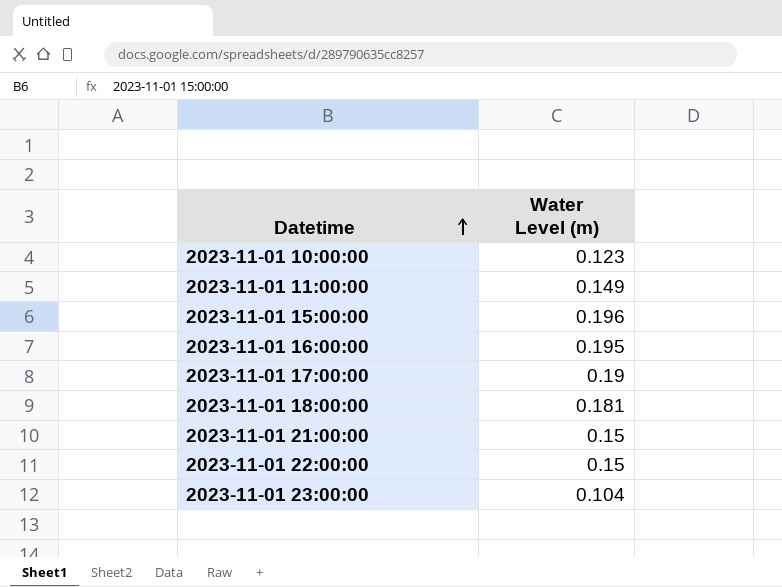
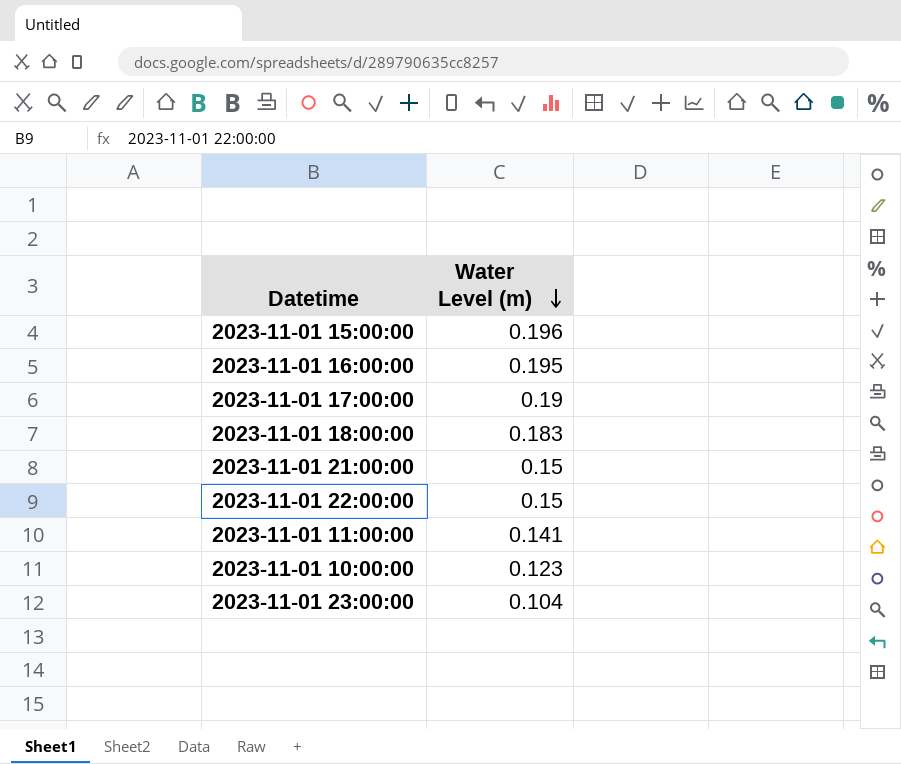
row order: Datetime ascending -> Water Level (m) descending
2023-11-01 18:00:00 | Water Level (m): 0.181 -> 0.183
2023-11-01 11:00:00 | Water Level (m): 0.149 -> 0.141

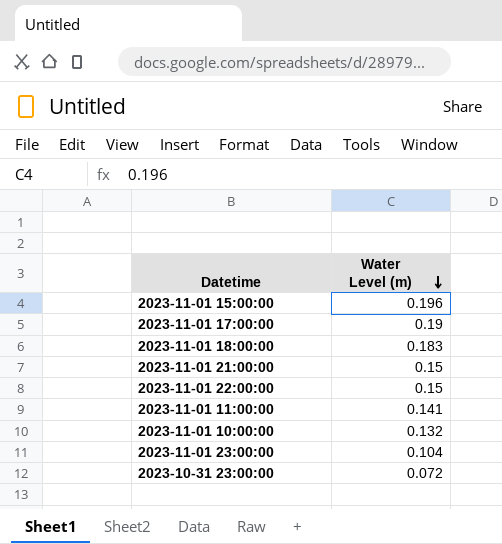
row 2023-11-01 16:00:00: 0.195 -> none
2023-11-01 10:00:00 | Water Level (m): 0.123 -> 0.132
row 2023-10-31 23:00:00: none -> 0.072

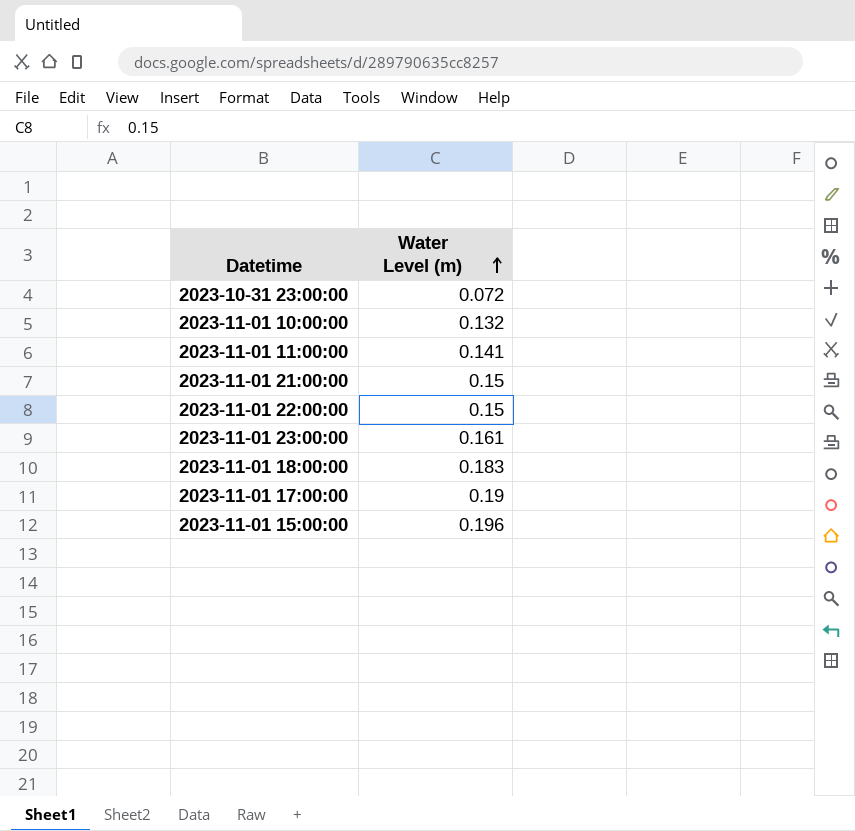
row order: Water Level (m) descending -> Water Level (m) ascending
2023-11-01 23:00:00 | Water Level (m): 0.104 -> 0.161

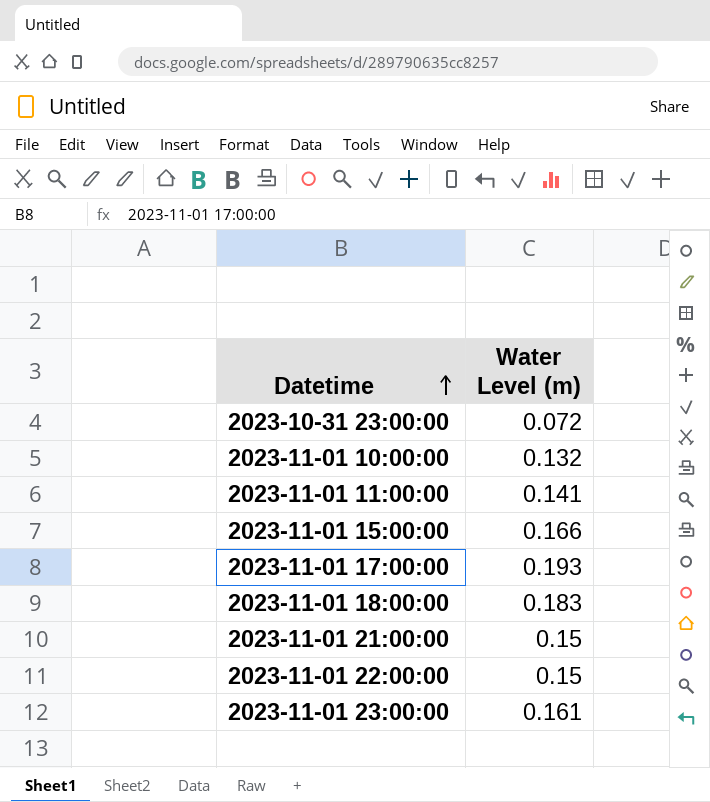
row order: Water Level (m) ascending -> Datetime ascending
2023-11-01 15:00:00 | Water Level (m): 0.196 -> 0.166
2023-11-01 17:00:00 | Water Level (m): 0.19 -> 0.193

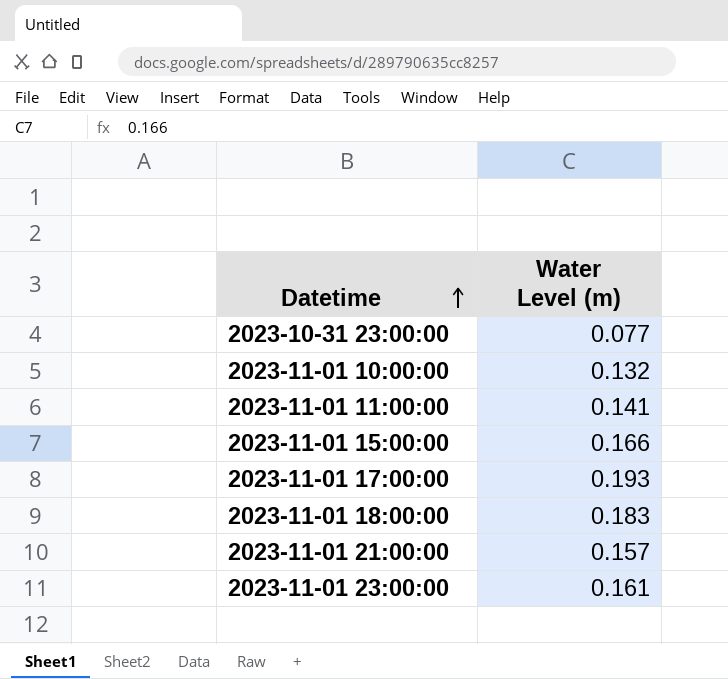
row 2023-11-01 22:00:00: 0.15 -> none
2023-10-31 23:00:00 | Water Level (m): 0.072 -> 0.077
2023-11-01 21:00:00 | Water Level (m): 0.15 -> 0.157

